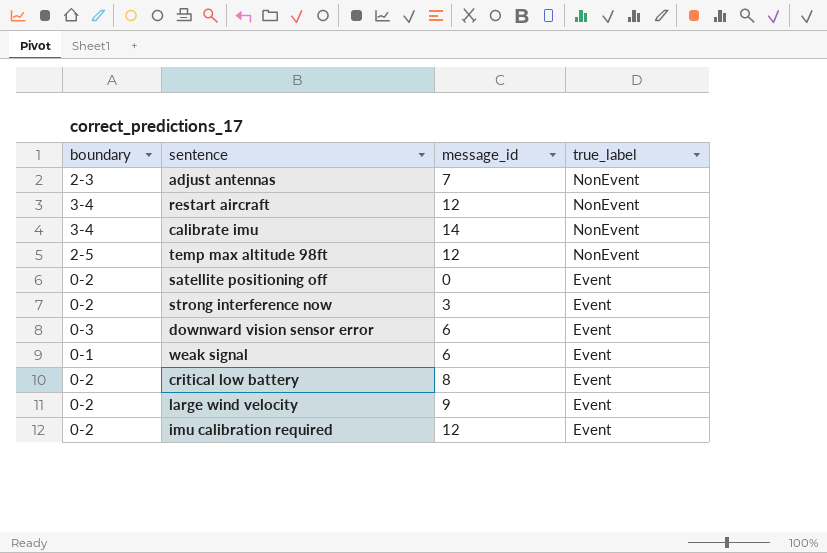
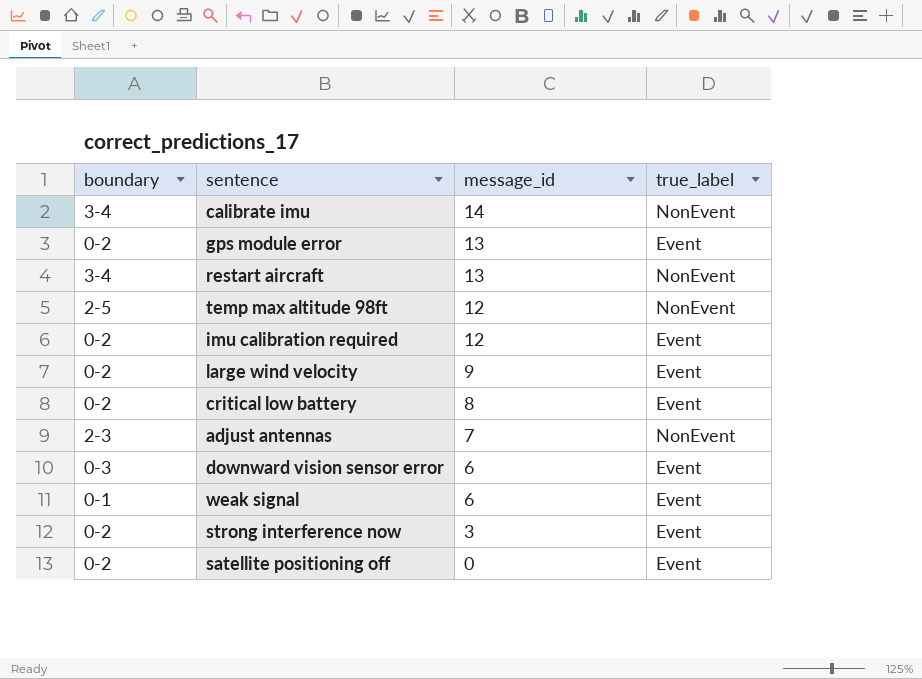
row order: true_label descending -> message_id descending
row gps module error: none -> 0-2 | 13 | Event
restart aircraft | message_id: 12 -> 13

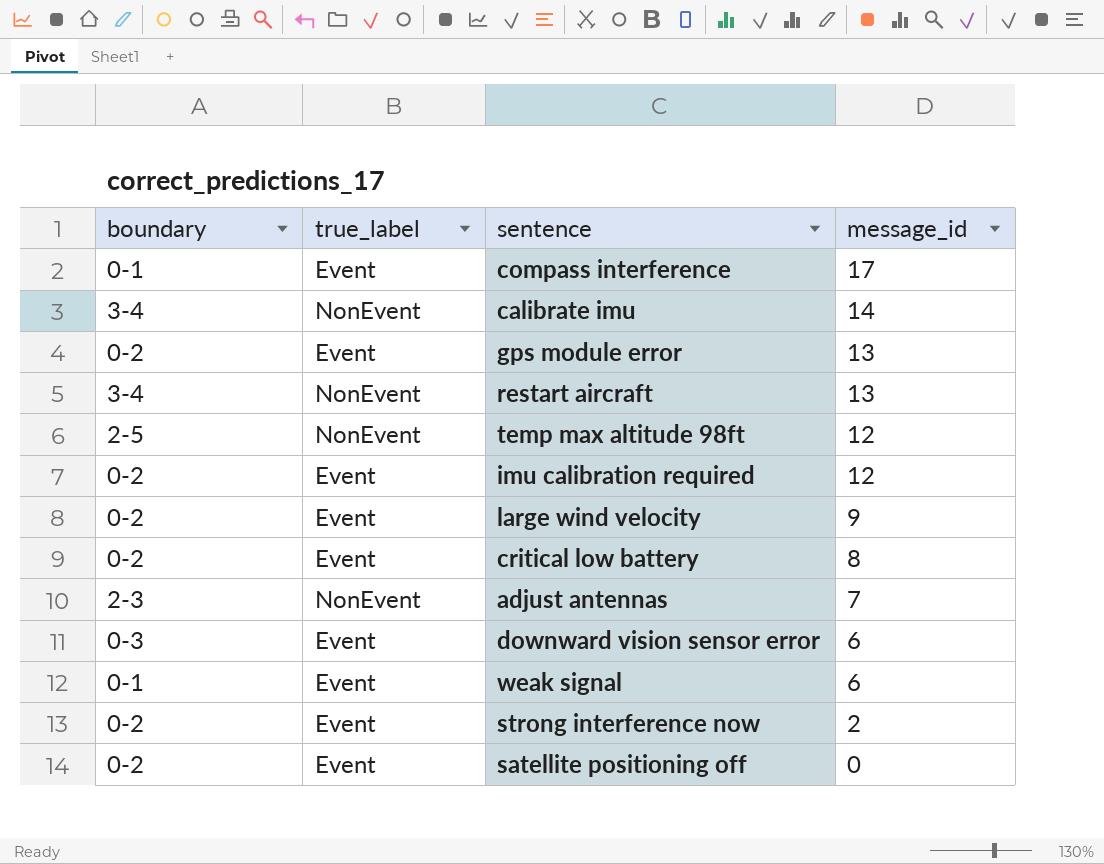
column true_label | position: 4 -> 2
row compass interference: none -> 0-1 | Event | 17
strong interference now | message_id: 3 -> 2

